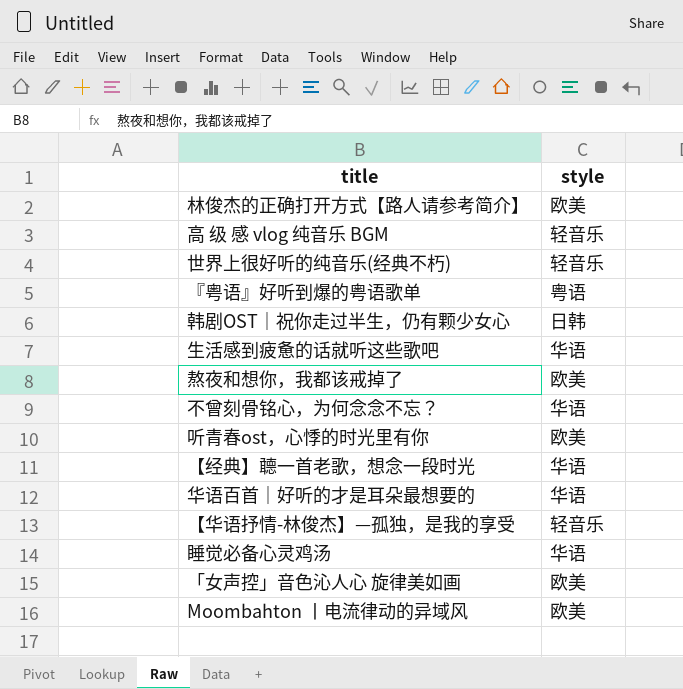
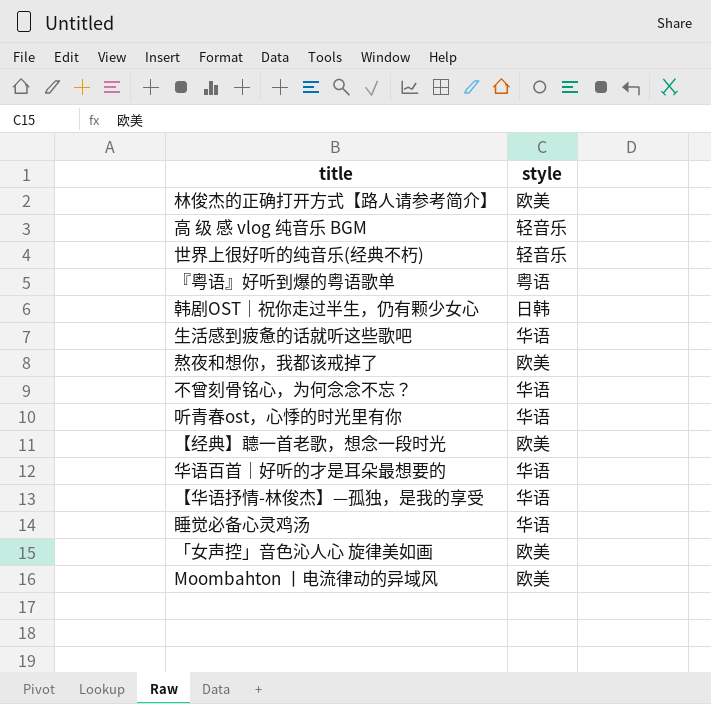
听青春ost，心悸的时光里有你 | style: 欧美 -> 华语
【经典】聼一首老歌，想念一段时光 | style: 华语 -> 欧美
【华语抒情-林俊杰】—孤独，是我的享受 | style: 轻音乐 -> 华语

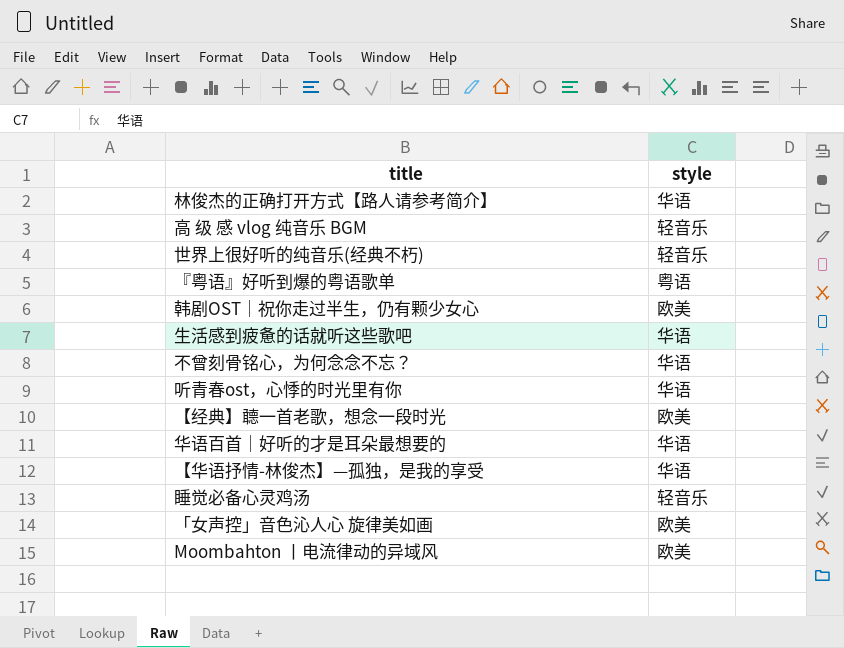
row 熬夜和想你，我都该戒掉了: 欧美 -> none
林俊杰的正确打开方式【路人请参考简介】 | style: 欧美 -> 华语
韩剧OST｜祝你走过半生，仍有颗少女心 | style: 日韩 -> 欧美
睡觉必备心灵鸡汤 | style: 华语 -> 轻音乐

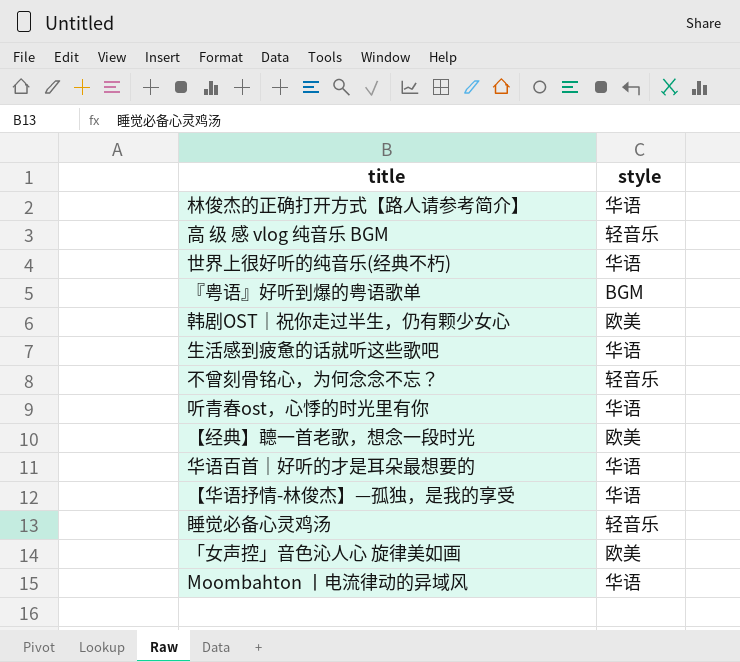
世界上很好听的纯音乐(经典不朽) | style: 轻音乐 -> 华语
『粤语』好听到爆的粤语歌单 | style: 粤语 -> BGM
不曾刻骨铭心，为何念念不忘？ | style: 华语 -> 轻音乐
Moombahton 丨电流律动的异域风 | style: 欧美 -> 华语

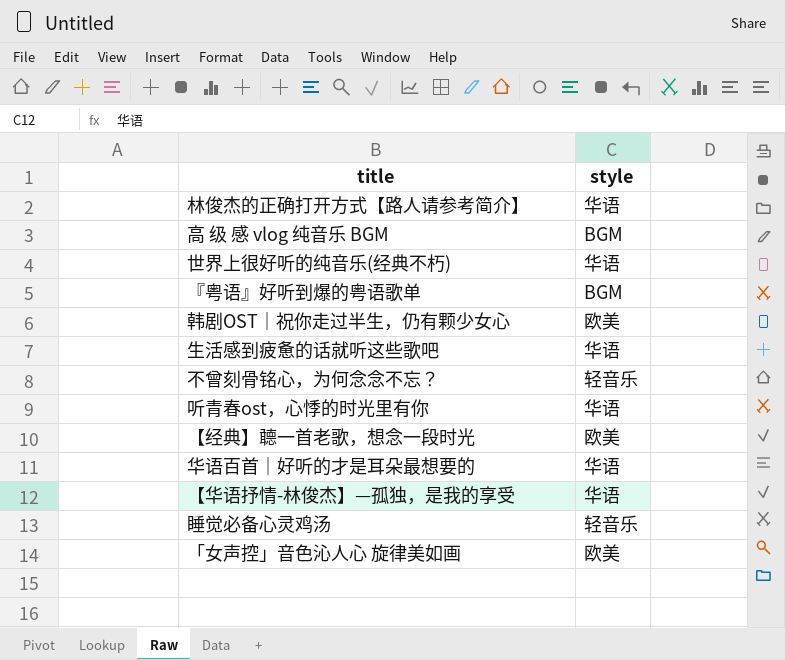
row Moombahton 丨电流律动的异域风: 华语 -> none
高 级 感 vlog 纯音乐 BGM | style: 轻音乐 -> BGM

